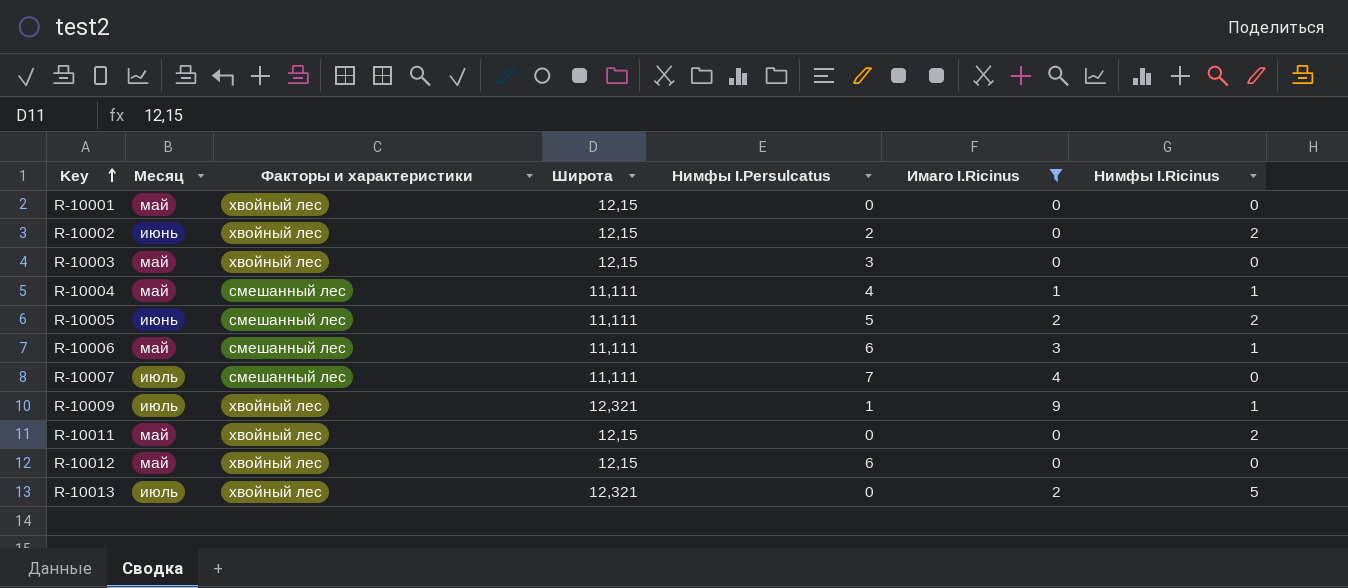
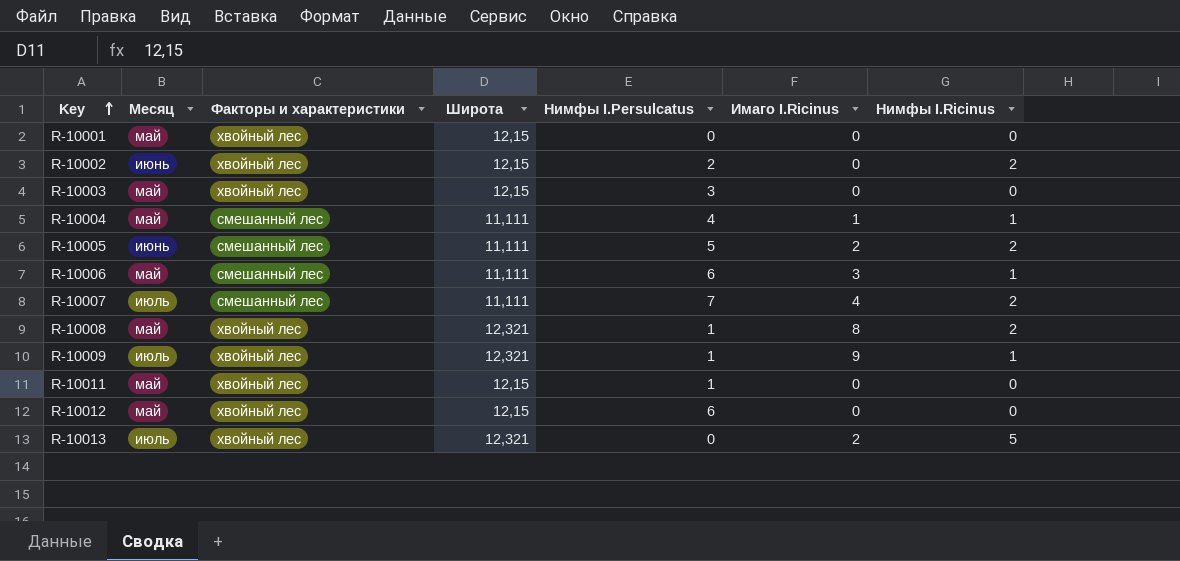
filter: Имаго I.Ricinus != 8 -> none
R-10007 | Нимфы I.Ricinus: 0 -> 2
R-10011 | Нимфы I.Persulcatus: 0 -> 1
R-10011 | Нимфы I.Ricinus: 2 -> 0

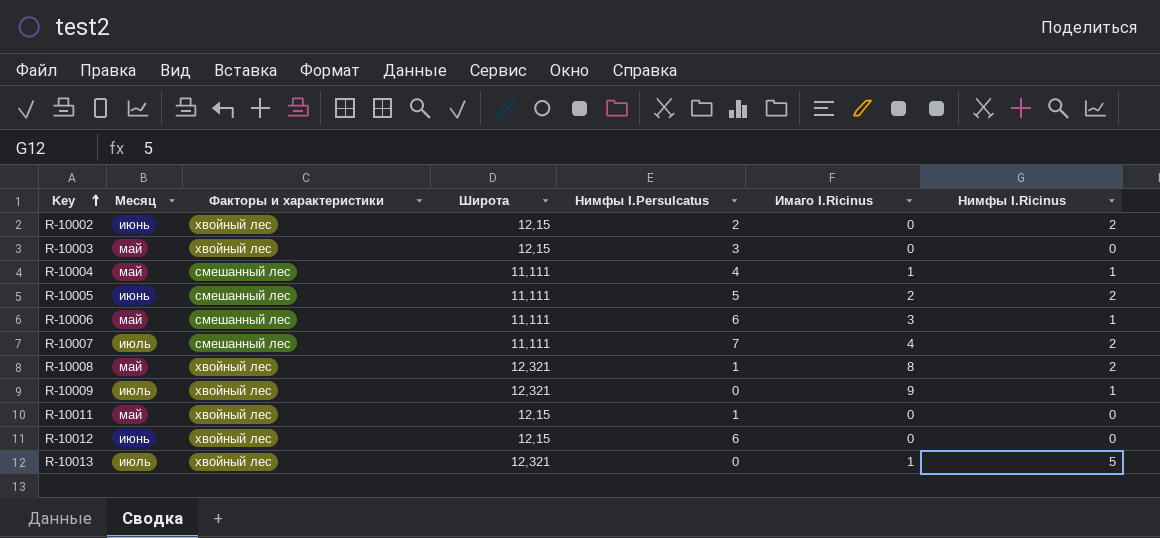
row R-10001: май | хвойный лес | 12,15 | 0 | 0 | 0 -> none
R-10009 | Нимфы I.Persulcatus: 1 -> 0
R-10012 | Месяц: май -> июнь
R-10013 | Имаго I.Ricinus: 2 -> 1

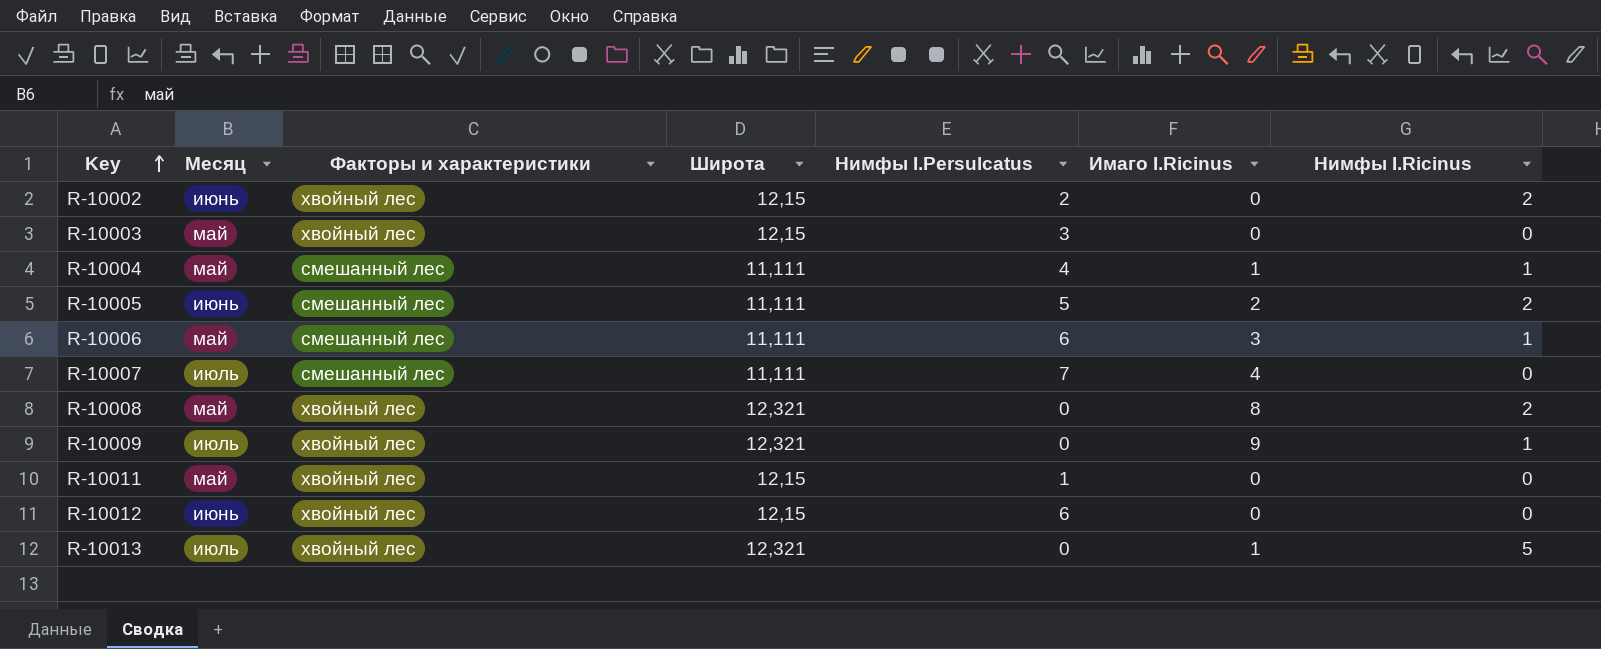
R-10007 | Нимфы I.Ricinus: 2 -> 0
R-10008 | Нимфы I.Persulcatus: 1 -> 0

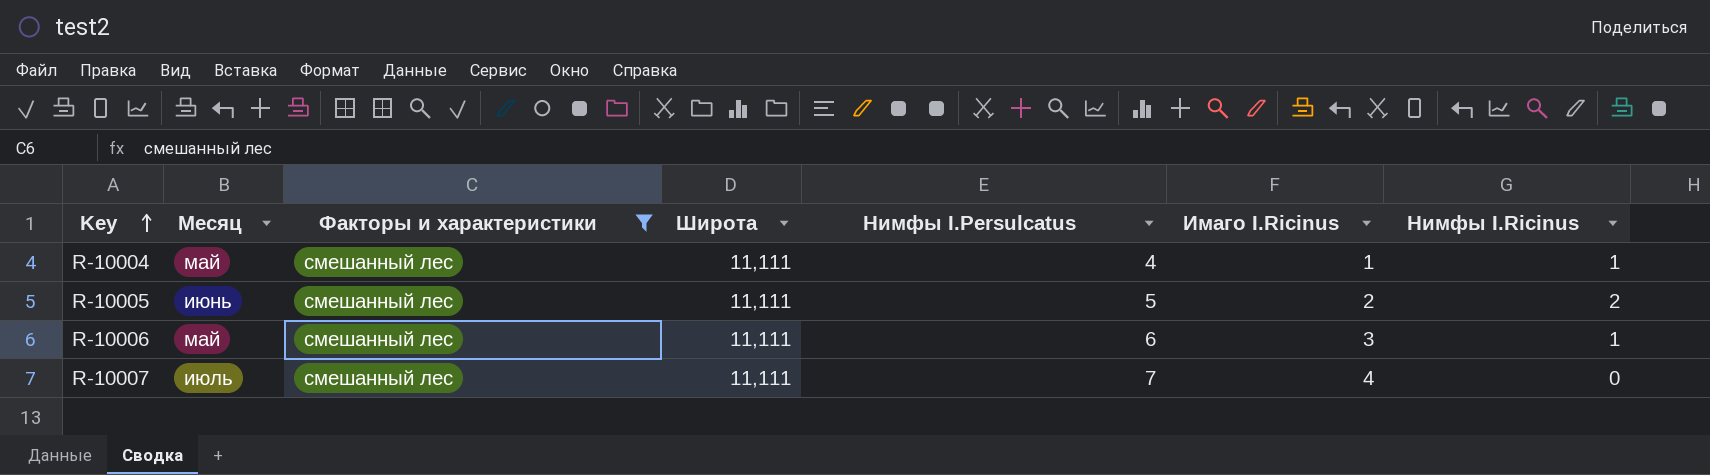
filter: none -> Факторы и характеристики = смешанный лес

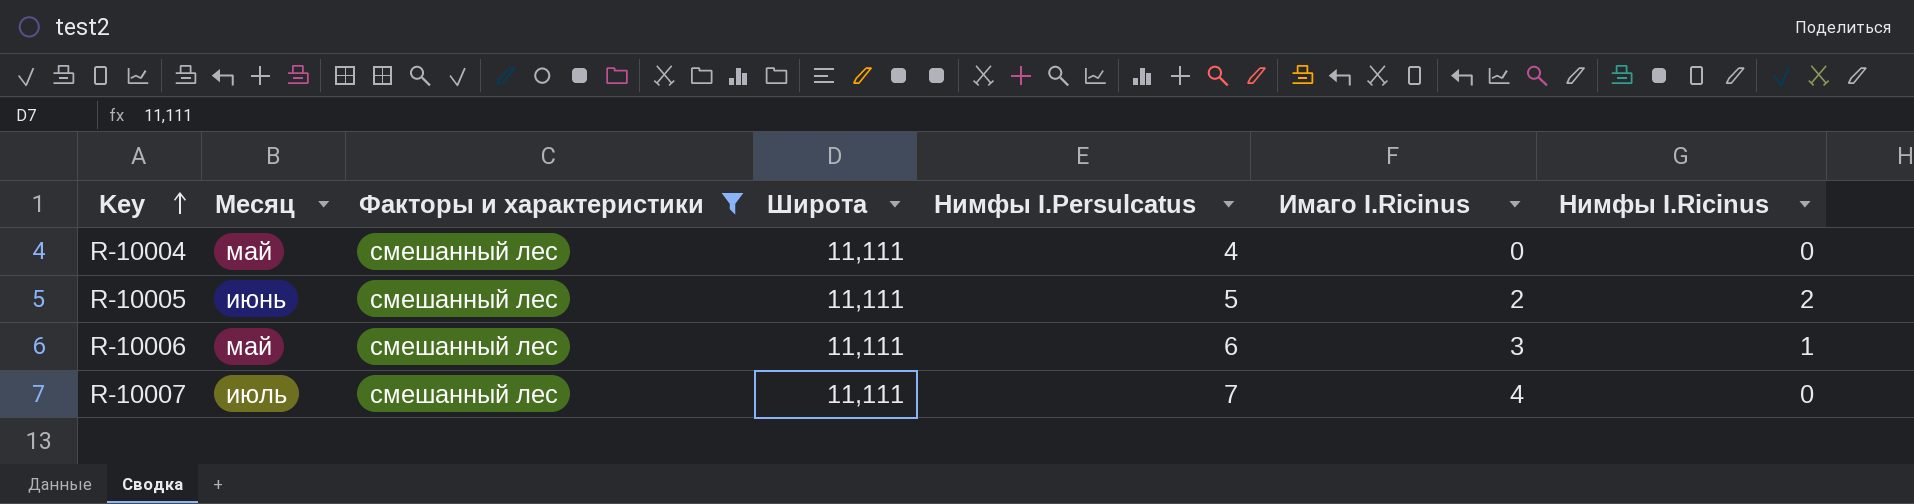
R-10004 | Имаго I.Ricinus: 1 -> 0
R-10004 | Нимфы I.Ricinus: 1 -> 0

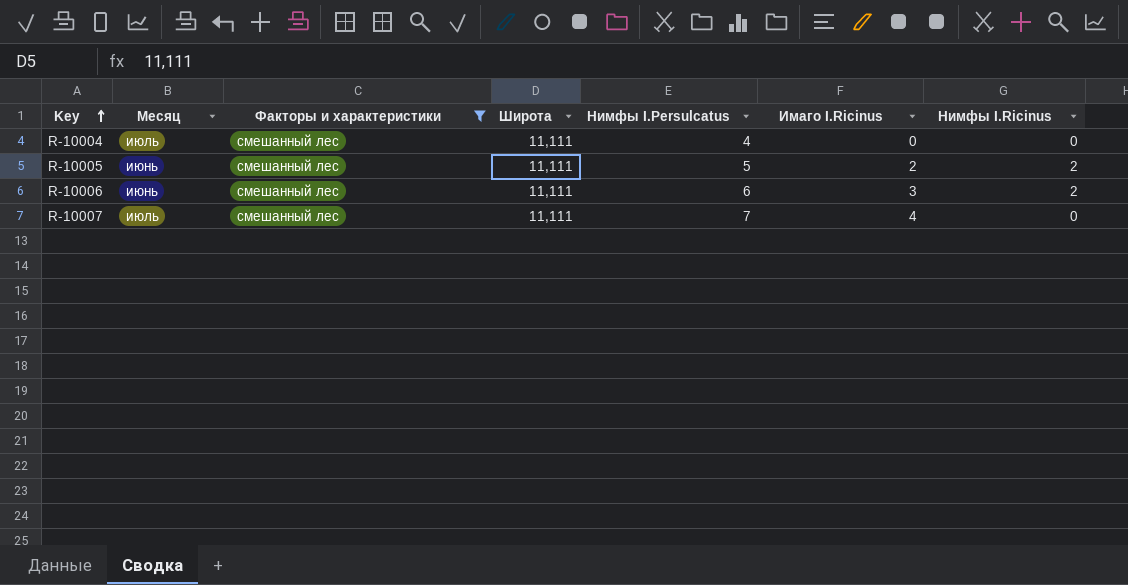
R-10004 | Месяц: май -> июль
R-10006 | Месяц: май -> июнь
R-10006 | Нимфы I.Ricinus: 1 -> 2

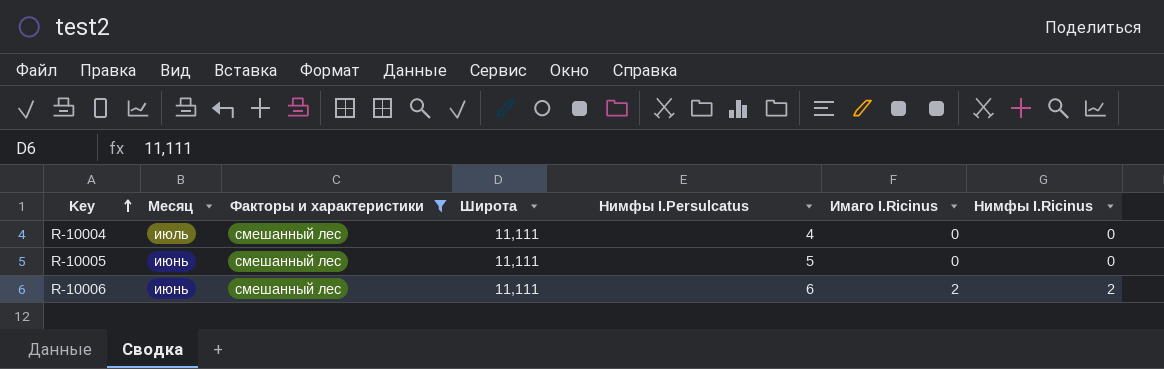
row R-10007: июль | смешанный лес | 11,111 | 7 | 4 | 0 -> none
R-10005 | Имаго I.Ricinus: 2 -> 0
R-10005 | Нимфы I.Ricinus: 2 -> 0
R-10006 | Имаго I.Ricinus: 3 -> 2

